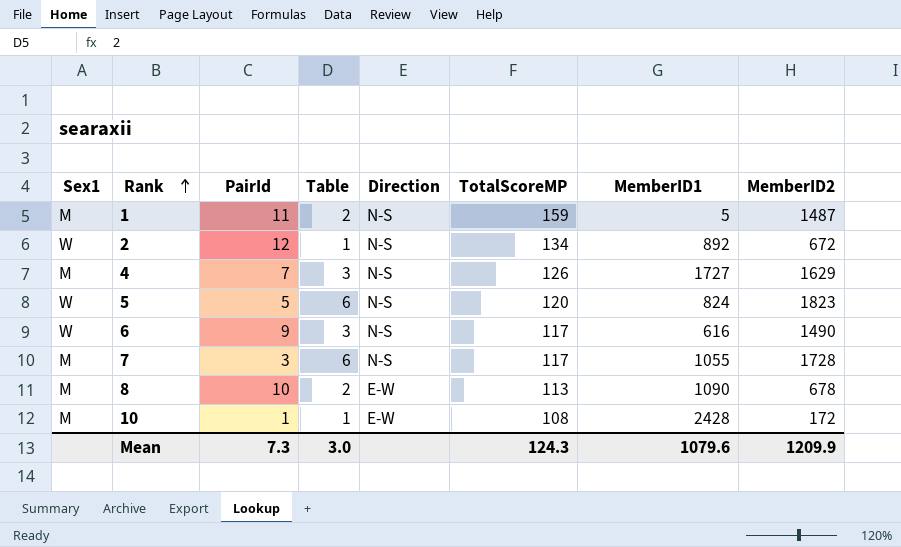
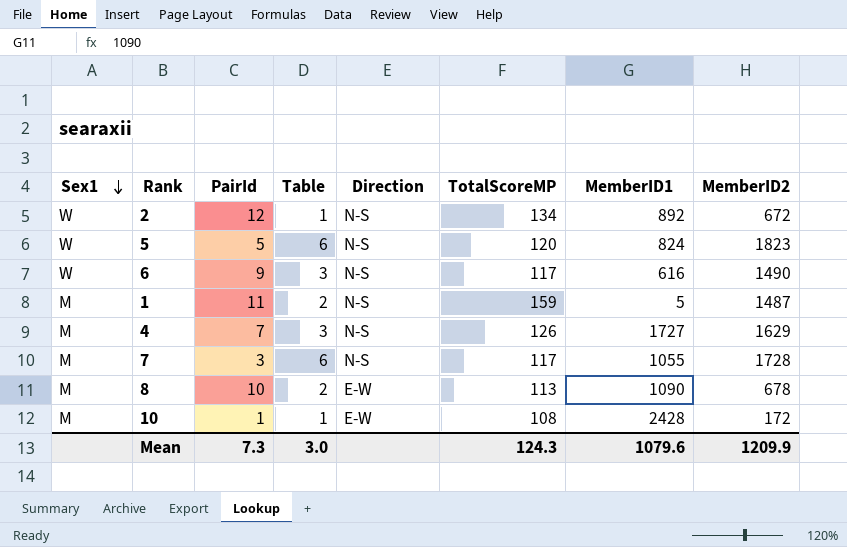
row order: Rank ascending -> Sex1 descending

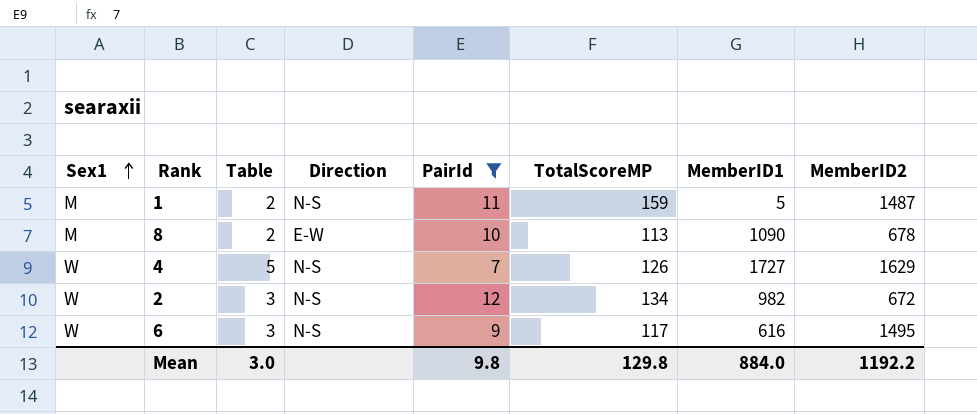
filter: none -> PairId >= 7
row order: Sex1 descending -> Sex1 ascending
column PairId | position: 3 -> 5
4 | Sex1: M -> W
4 | Table: 3 -> 5
2 | Table: 1 -> 3
2 | MemberID1: 892 -> 982
6 | MemberID2: 1490 -> 1495
Mean | PairId: 7.3 -> 9.8
Mean | TotalScoreMP: 124.3 -> 129.8
Mean | MemberID1: 1079.6 -> 884.0
Mean | MemberID2: 1209.9 -> 1192.2

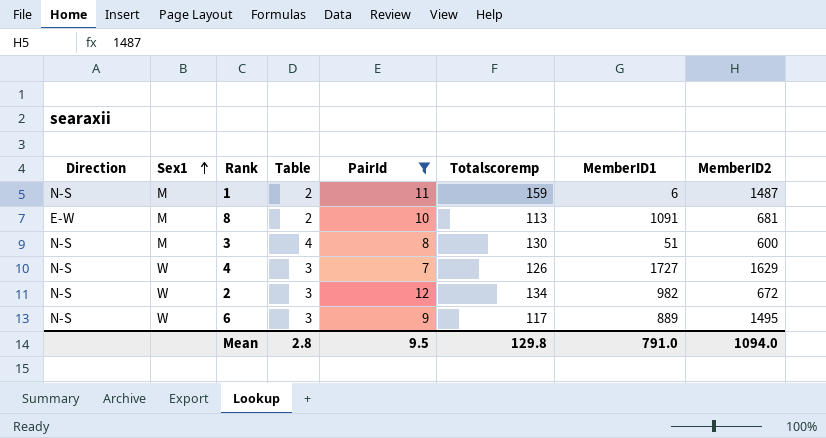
column Direction | position: 4 -> 1
column name: TotalScoreMP -> Totalscoremp
1 | MemberID1: 5 -> 6
8 | MemberID1: 1090 -> 1091
8 | MemberID2: 678 -> 681
row 3: none -> N-S | M | 4 | 8 | 130 | 51 | 600
4 | Table: 5 -> 3
6 | MemberID1: 616 -> 889
Mean | Table: 3.0 -> 2.8
Mean | PairId: 9.8 -> 9.5
Mean | MemberID1: 884.0 -> 791.0
Mean | MemberID2: 1192.2 -> 1094.0

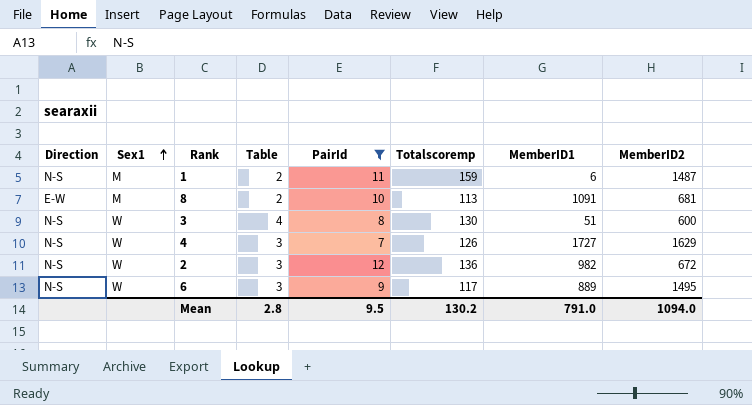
3 | Sex1: M -> W
2 | Totalscoremp: 134 -> 136
Mean | Totalscoremp: 129.8 -> 130.2

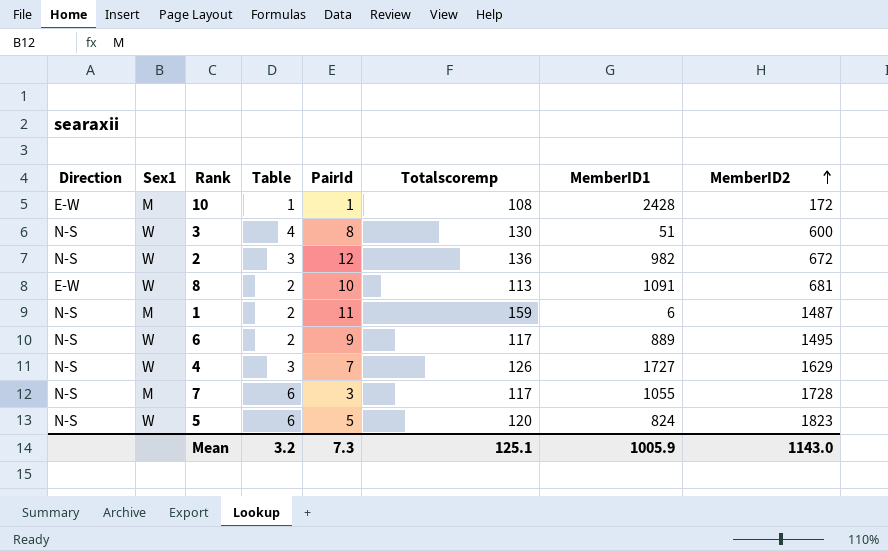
filter: PairId >= 7 -> none
row order: Sex1 ascending -> MemberID2 ascending
8 | Sex1: M -> W
6 | Table: 3 -> 2
Mean | Table: 2.8 -> 3.2
Mean | PairId: 9.5 -> 7.3
Mean | Totalscoremp: 130.2 -> 125.1
Mean | MemberID1: 791.0 -> 1005.9
Mean | MemberID2: 1094.0 -> 1143.0

